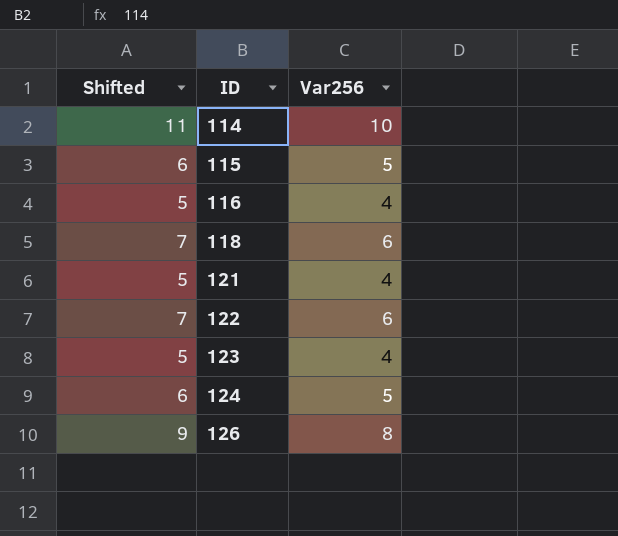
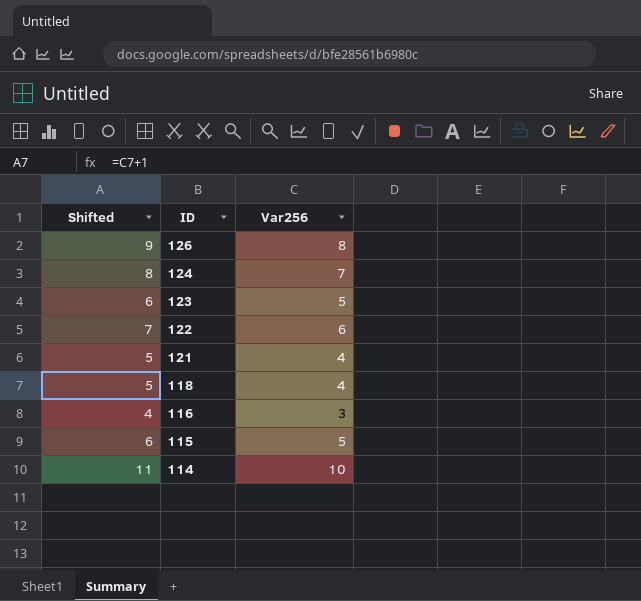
row order: ID ascending -> ID descending
124 | Shifted: 6 -> 8
124 | Var256: 5 -> 7
123 | Shifted: 5 -> 6
123 | Var256: 4 -> 5
118 | Shifted: 7 -> 5
118 | Var256: 6 -> 4
116 | Shifted: 5 -> 4
116 | Var256: 4 -> 3

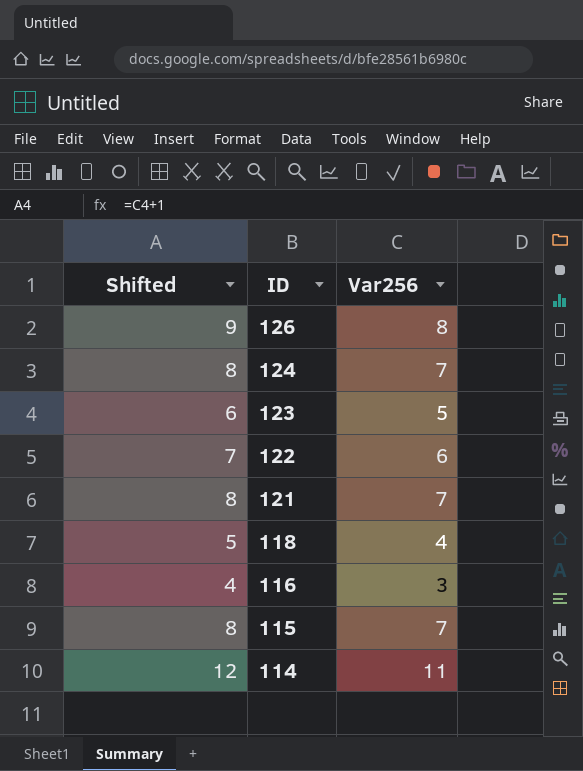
121 | Shifted: 5 -> 8
121 | Var256: 4 -> 7
115 | Shifted: 6 -> 8
115 | Var256: 5 -> 7
114 | Shifted: 11 -> 12
114 | Var256: 10 -> 11

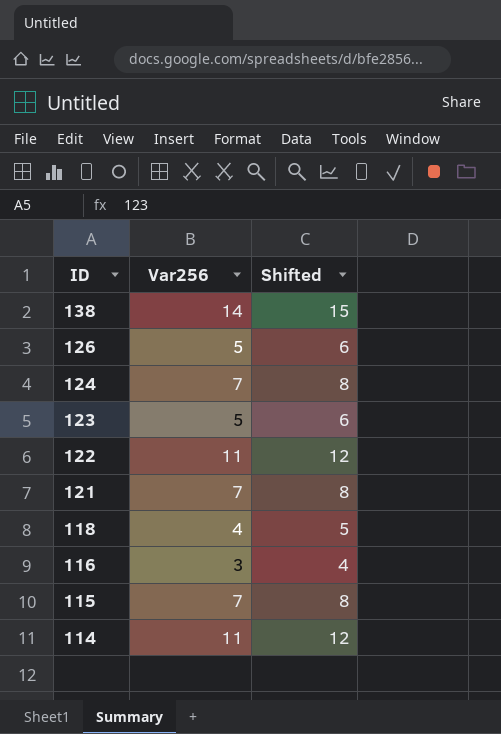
column Shifted | position: 1 -> 3
row 138: none -> 14 | 15
126 | Var256: 8 -> 5
126 | Shifted: 9 -> 6
122 | Var256: 6 -> 11
122 | Shifted: 7 -> 12

